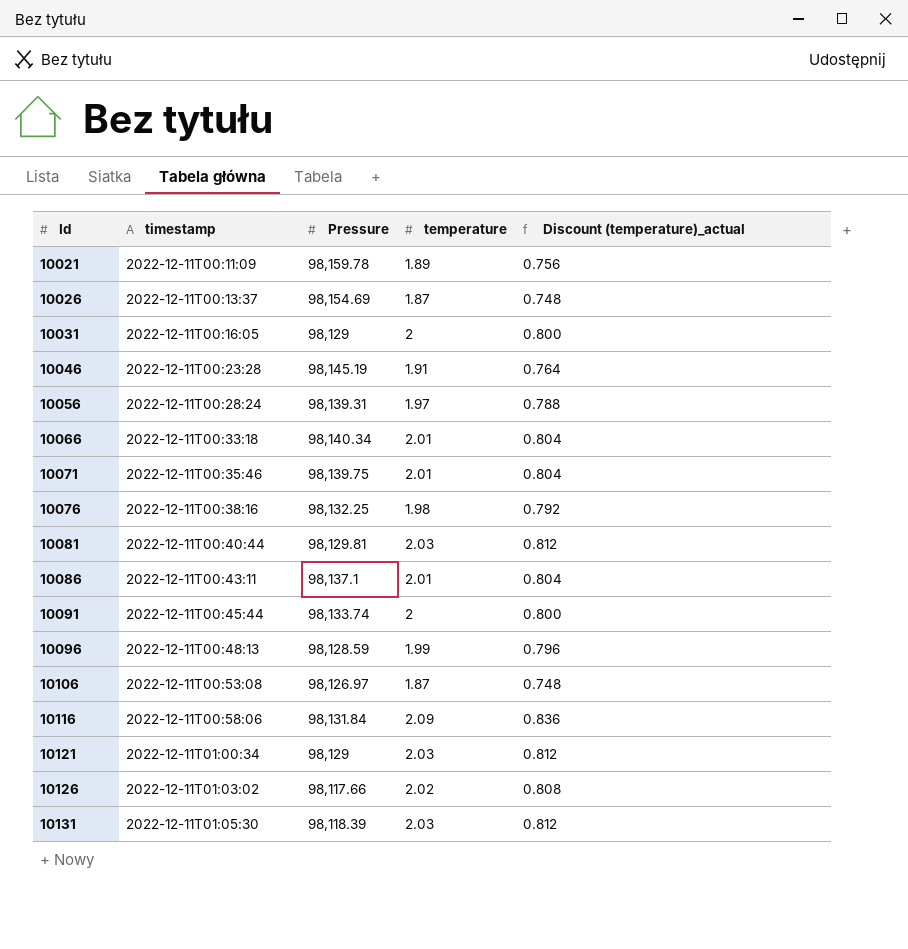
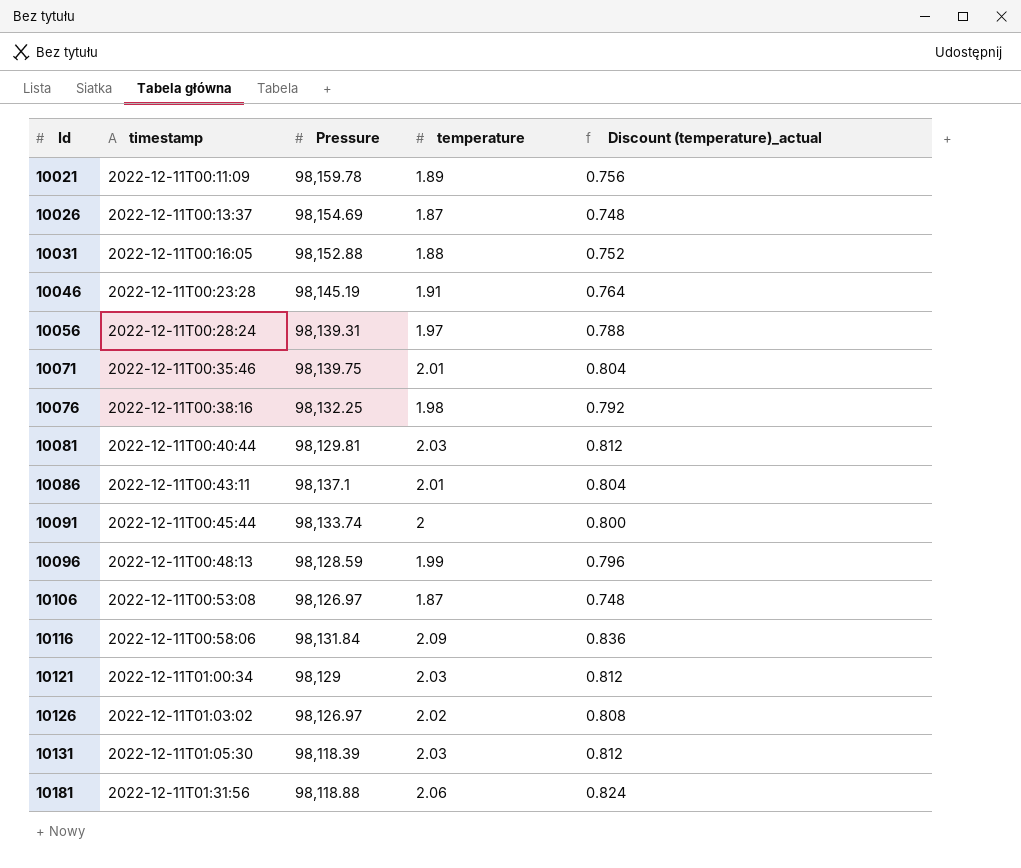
row 10066: 2022-12-11T00:33:18 | 98,140.34 | 2.01 | 0.804 -> none
10031 | Pressure: 98,129 -> 98,152.88
10031 | temperature: 2 -> 1.88
10031 | Discount (temperature)_actual: 0.800 -> 0.752
10126 | Pressure: 98,117.66 -> 98,126.97
row 10181: none -> 2022-12-11T01:31:56 | 98,118.88 | 2.06 | 0.824

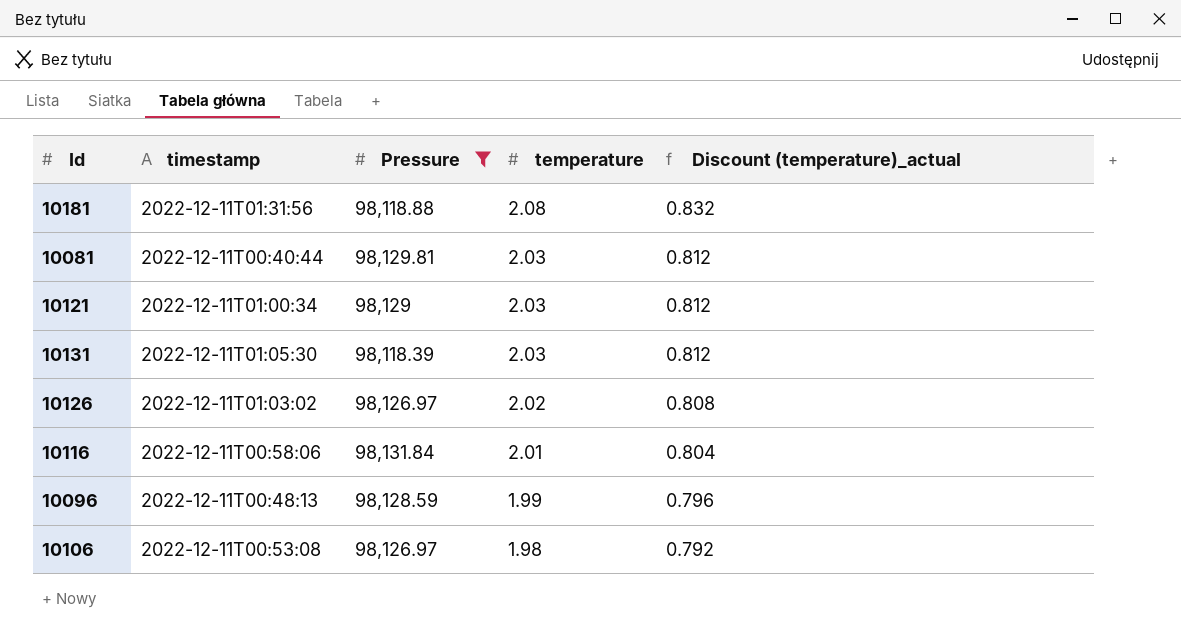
filter: none -> Pressure <= 98,131.84
row order: Id ascending -> temperature descending
10181 | temperature: 2.06 -> 2.08
10181 | Discount (temperature)_actual: 0.824 -> 0.832
10116 | temperature: 2.09 -> 2.01
10116 | Discount (temperature)_actual: 0.836 -> 0.804
10106 | temperature: 1.87 -> 1.98
10106 | Discount (temperature)_actual: 0.748 -> 0.792

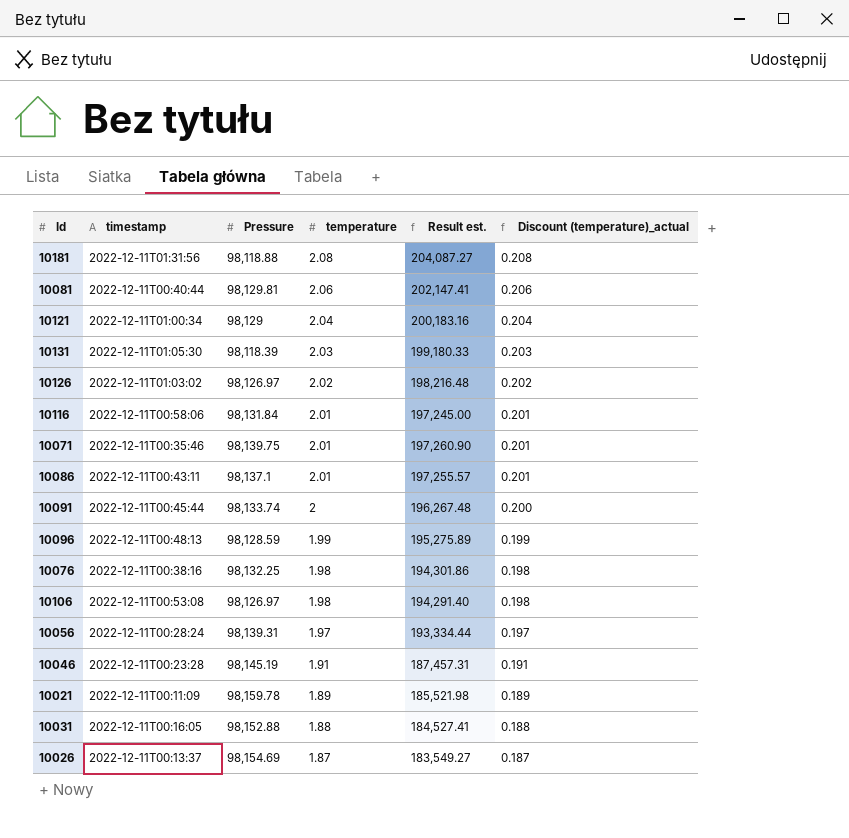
filter: Pressure <= 98,131.84 -> none
column Result est. | formula: none -> [Pressure] * [temperature]
column Discount (temperature)_actual | formula: [temperature] * 0.4 -> [temperature] * 0.1
10081 | temperature: 2.03 -> 2.06
10121 | temperature: 2.03 -> 2.04

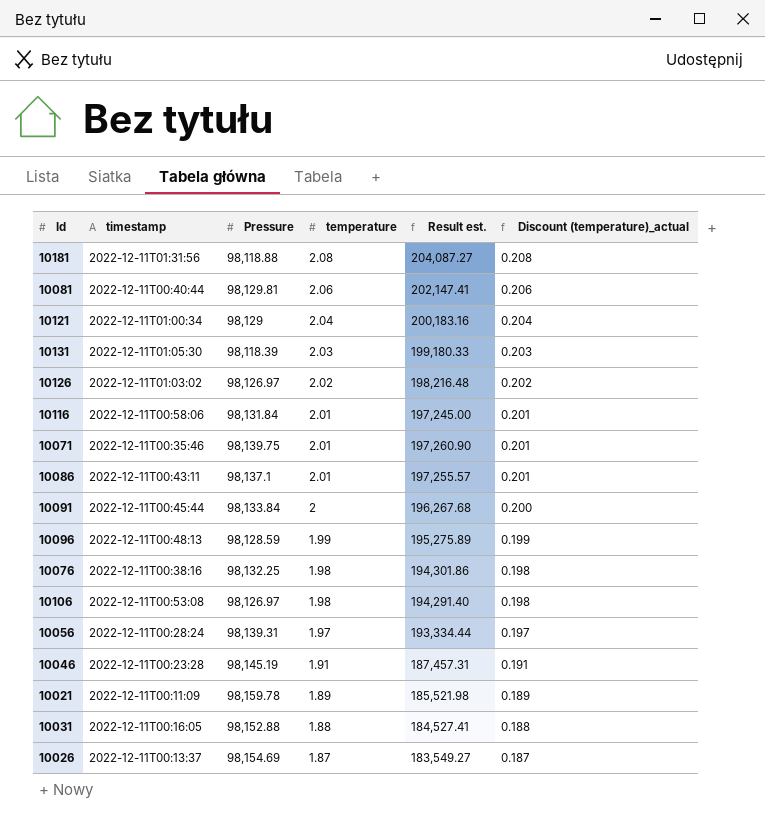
10091 | Pressure: 98,133.74 -> 98,133.84
10091 | Result est.: 196,267.48 -> 196,267.68

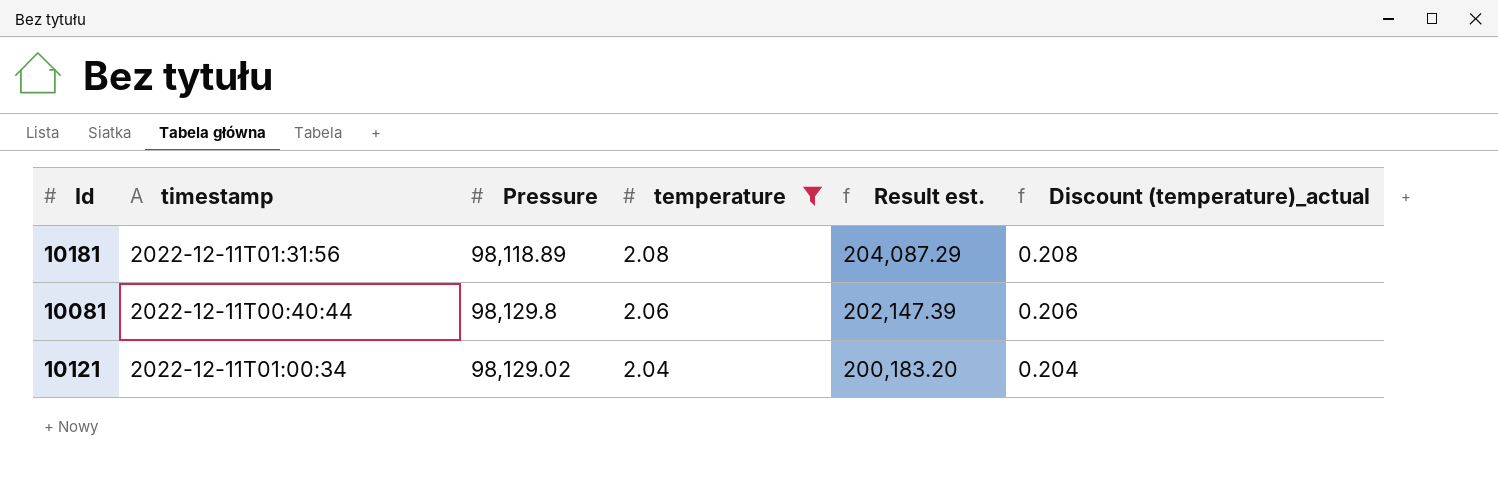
filter: none -> temperature >= 2.04
10181 | Pressure: 98,118.88 -> 98,118.89
10181 | Result est.: 204,087.27 -> 204,087.29
10081 | Pressure: 98,129.81 -> 98,129.8
10081 | Result est.: 202,147.41 -> 202,147.39
10121 | Pressure: 98,129 -> 98,129.02
10121 | Result est.: 200,183.16 -> 200,183.20

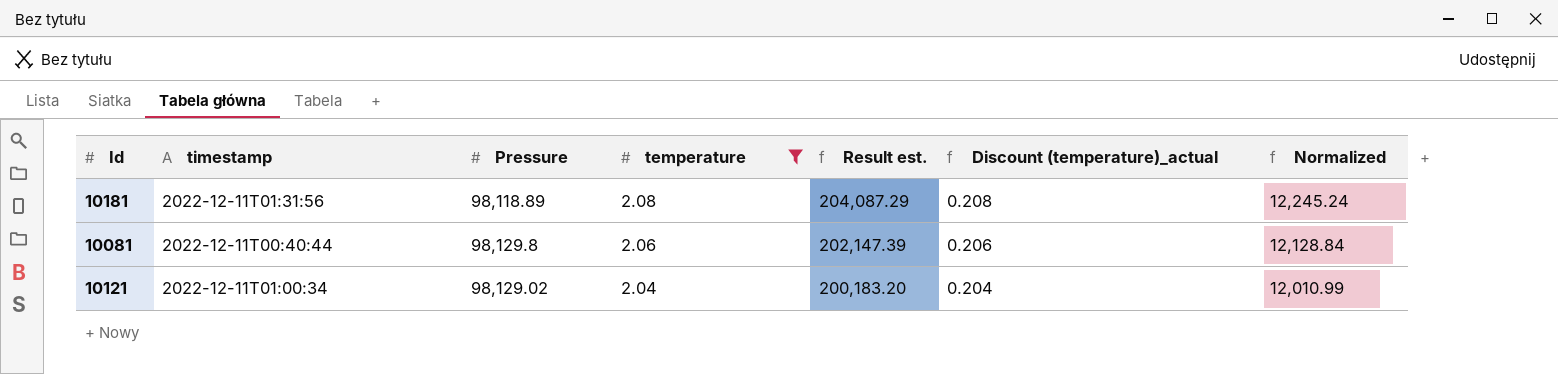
column Normalized | formula: none -> [Result est.] * 0.06

